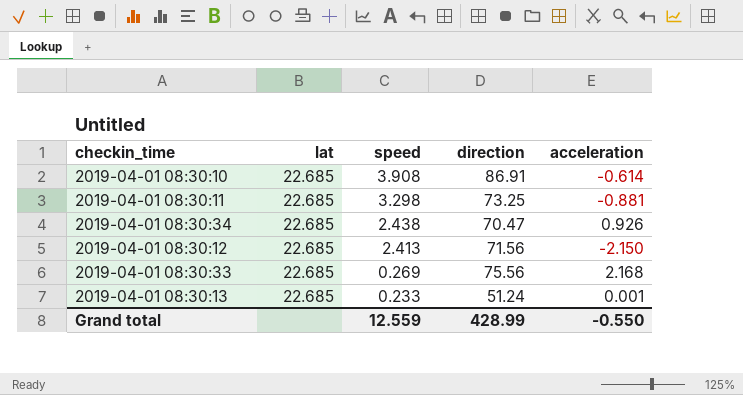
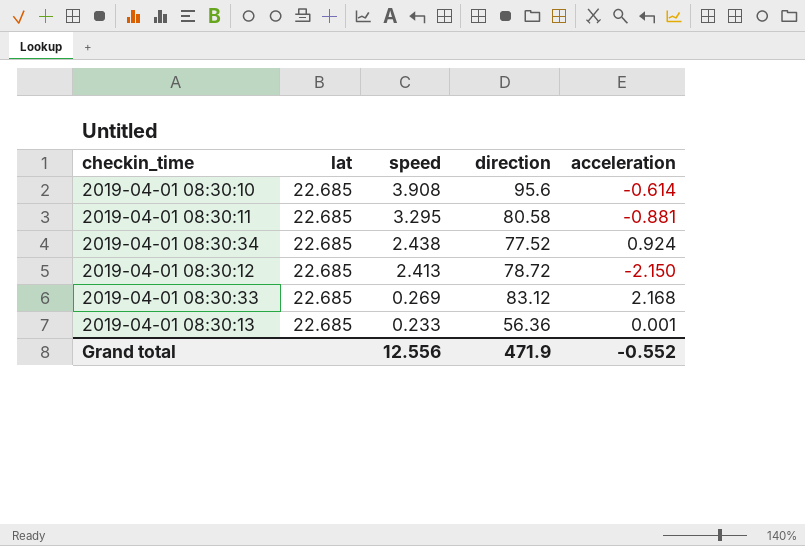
2019-04-01 08:30:10 | direction: 86.91 -> 95.6
2019-04-01 08:30:11 | speed: 3.298 -> 3.295
2019-04-01 08:30:11 | direction: 73.25 -> 80.58
2019-04-01 08:30:34 | direction: 70.47 -> 77.52
2019-04-01 08:30:34 | acceleration: 0.926 -> 0.924
2019-04-01 08:30:12 | direction: 71.56 -> 78.72
2019-04-01 08:30:33 | direction: 75.56 -> 83.12
2019-04-01 08:30:13 | direction: 51.24 -> 56.36
Grand total | speed: 12.559 -> 12.556
Grand total | direction: 428.99 -> 471.9
Grand total | acceleration: -0.550 -> -0.552

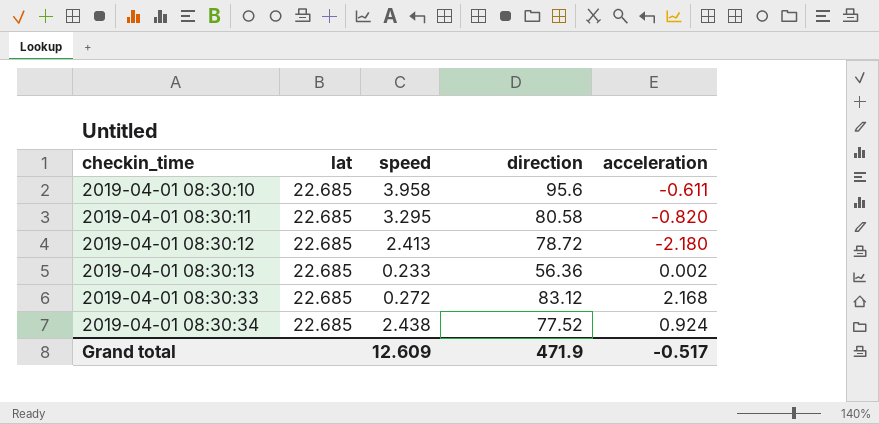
row order: speed descending -> checkin_time ascending
2019-04-01 08:30:10 | speed: 3.908 -> 3.958
2019-04-01 08:30:10 | acceleration: -0.614 -> -0.611
2019-04-01 08:30:11 | acceleration: -0.881 -> -0.820
2019-04-01 08:30:12 | acceleration: -2.150 -> -2.180
2019-04-01 08:30:13 | acceleration: 0.001 -> 0.002
2019-04-01 08:30:33 | speed: 0.269 -> 0.272
Grand total | speed: 12.556 -> 12.609
Grand total | acceleration: -0.552 -> -0.517

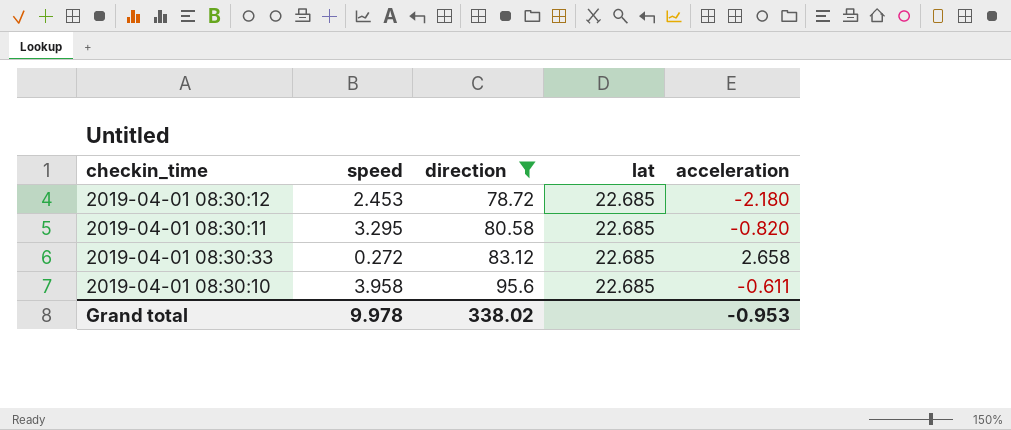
filter: none -> direction >= 78.72
row order: checkin_time ascending -> direction ascending
column lat | position: 2 -> 4
2019-04-01 08:30:12 | speed: 2.413 -> 2.453
2019-04-01 08:30:33 | acceleration: 2.168 -> 2.658
Grand total | speed: 12.609 -> 9.978
Grand total | direction: 471.9 -> 338.02
Grand total | acceleration: -0.517 -> -0.953

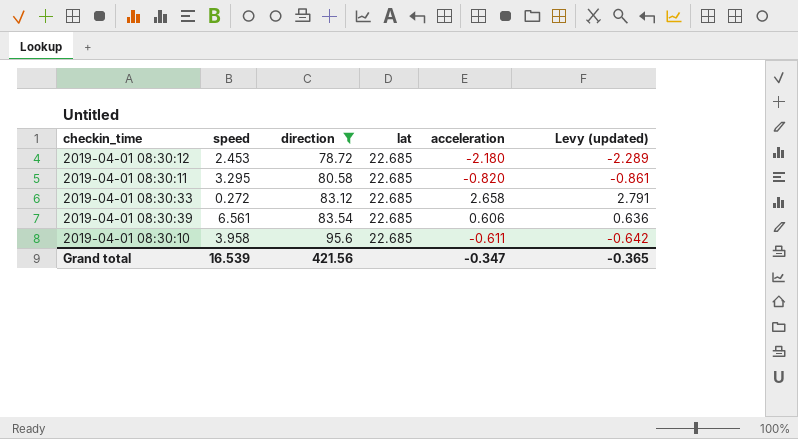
column Levy (updated) | formula: none -> [acceleration] * 1.05
row 2019-04-01 08:30:39: none -> 6.561 | 83.54 | 22.685 | 0.606 | 0.636
Grand total | speed: 9.978 -> 16.539
Grand total | direction: 338.02 -> 421.56
Grand total | acceleration: -0.953 -> -0.347

